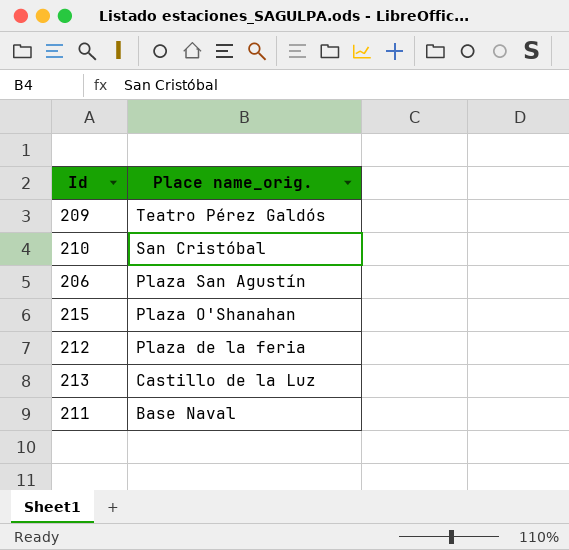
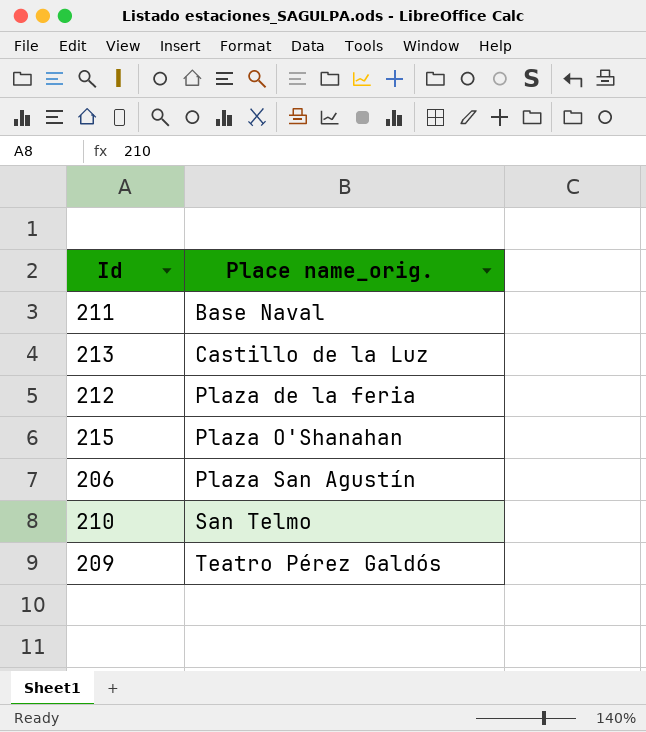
row order: Place name_orig. descending -> Place name_orig. ascending
210 | Place name_orig.: San Cristóbal -> San Telmo

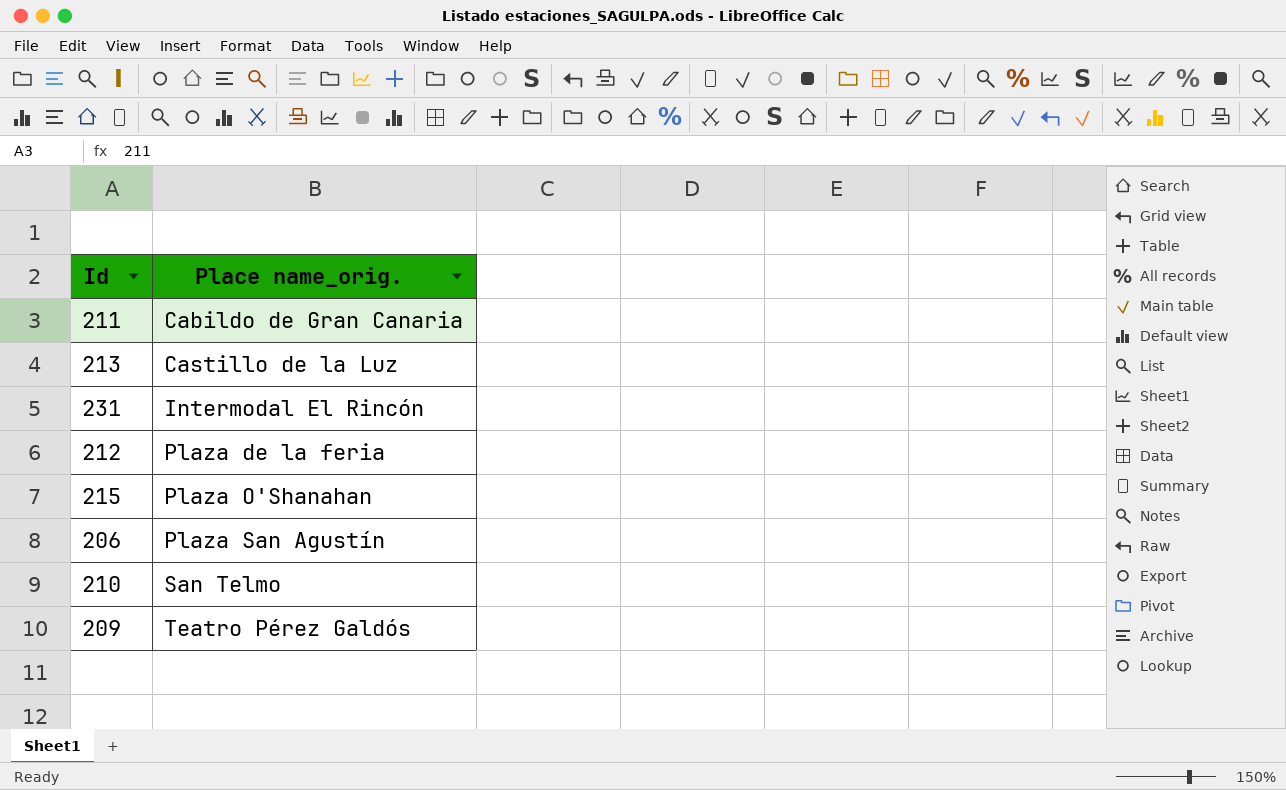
211 | Place name_orig.: Base Naval -> Cabildo de Gran Canaria
row 231: none -> Intermodal El Rincón

